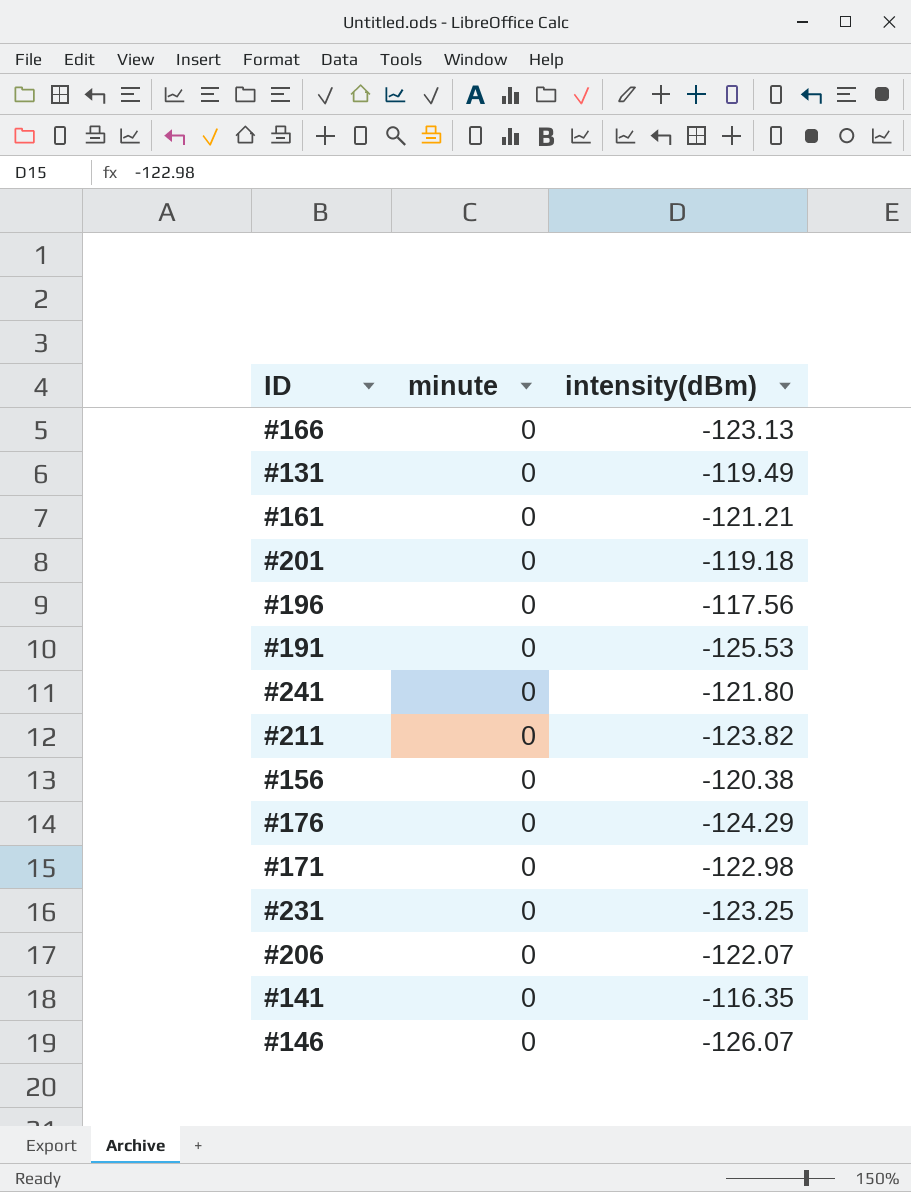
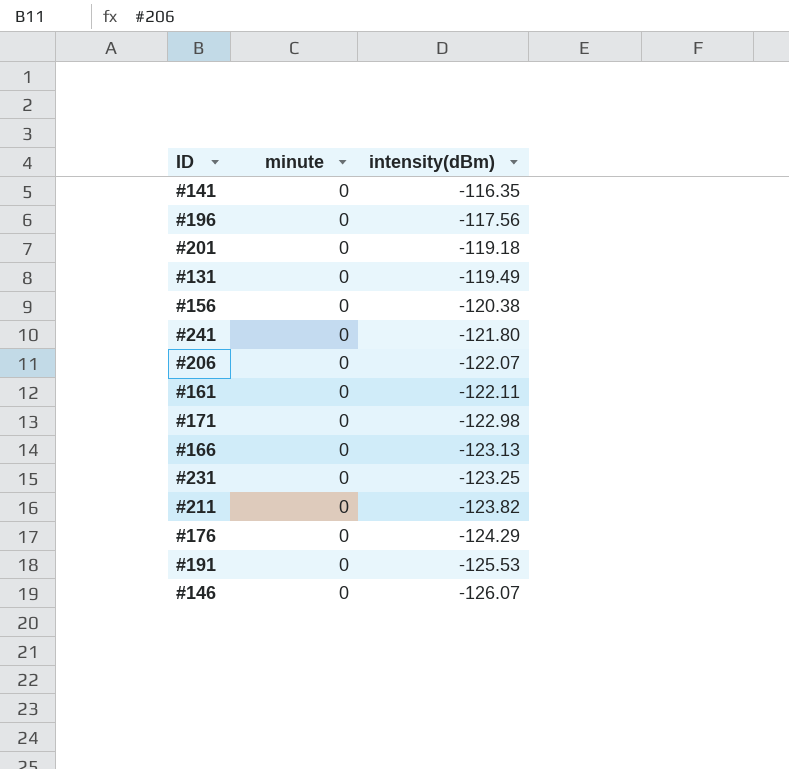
row order: none -> intensity(dBm) descending
#161 | intensity(dBm): -121.21 -> -122.11

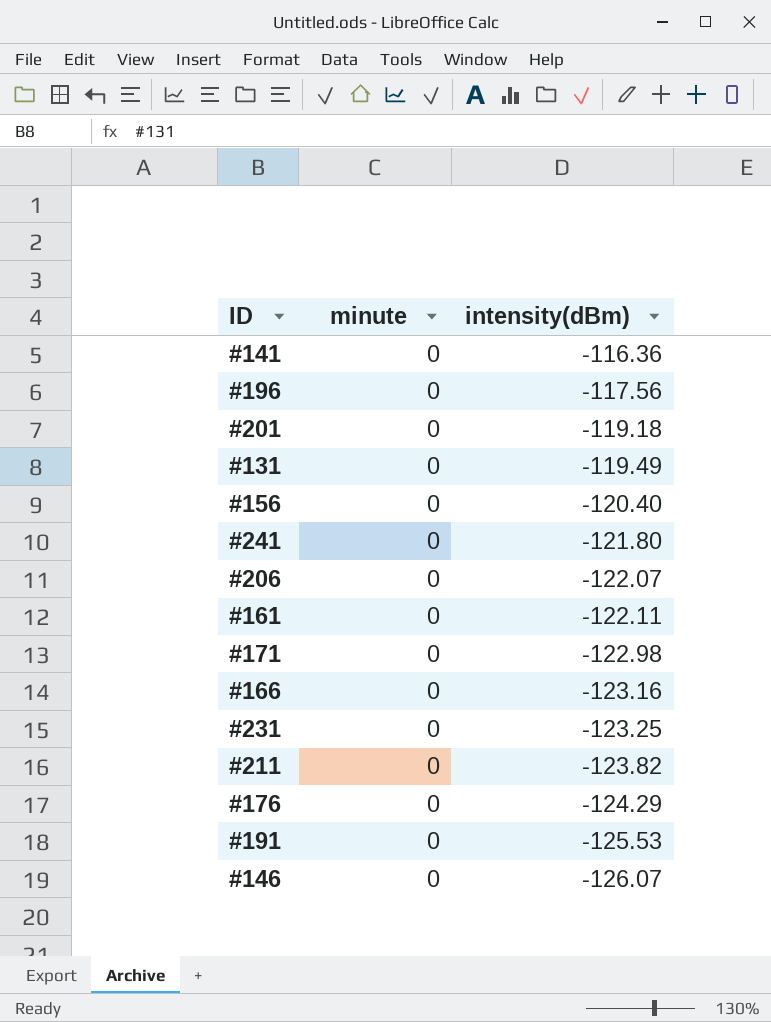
#141 | intensity(dBm): -116.35 -> -116.36
#156 | intensity(dBm): -120.38 -> -120.40
#166 | intensity(dBm): -123.13 -> -123.16

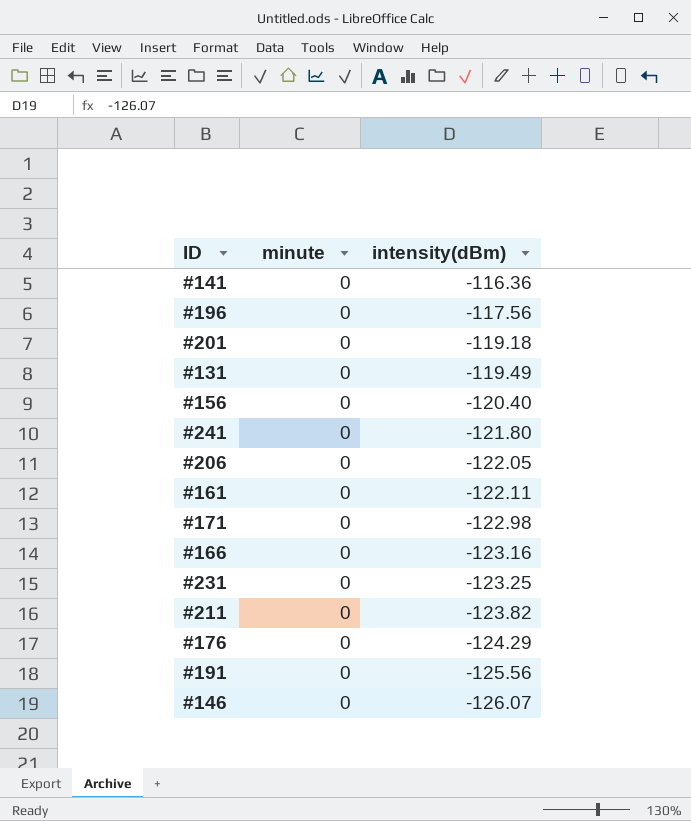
#206 | intensity(dBm): -122.07 -> -122.05
#191 | intensity(dBm): -125.53 -> -125.56

